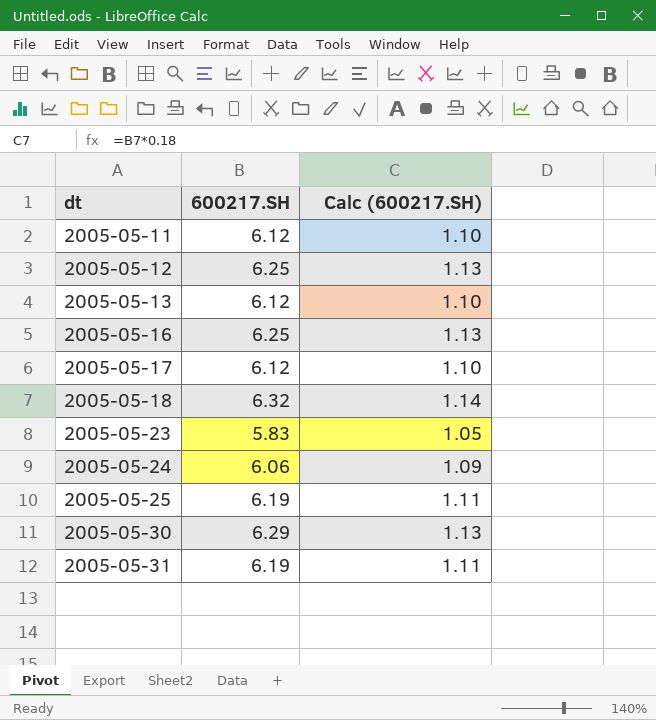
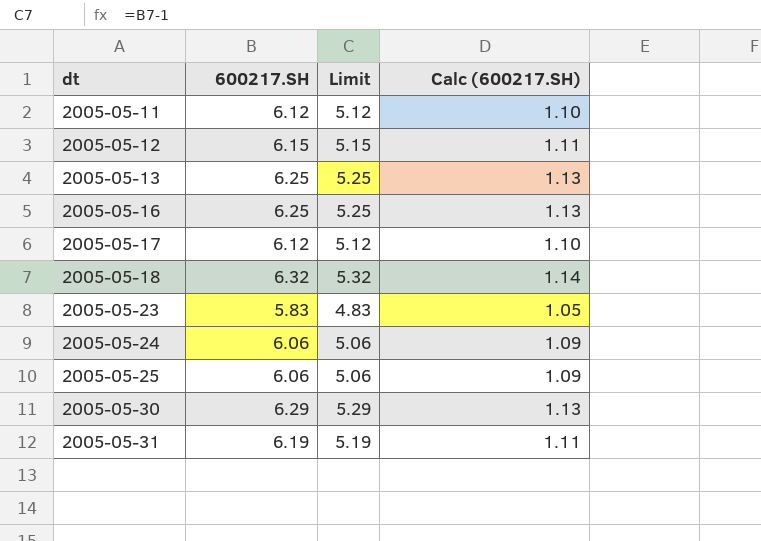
column Limit | formula: none -> [600217.SH] - 1
2005-05-12 | 600217.SH: 6.25 -> 6.15
2005-05-12 | Calc (600217.SH): 1.13 -> 1.11
2005-05-13 | 600217.SH: 6.12 -> 6.25
2005-05-13 | Calc (600217.SH): 1.10 -> 1.13
2005-05-25 | 600217.SH: 6.19 -> 6.06
2005-05-25 | Calc (600217.SH): 1.11 -> 1.09

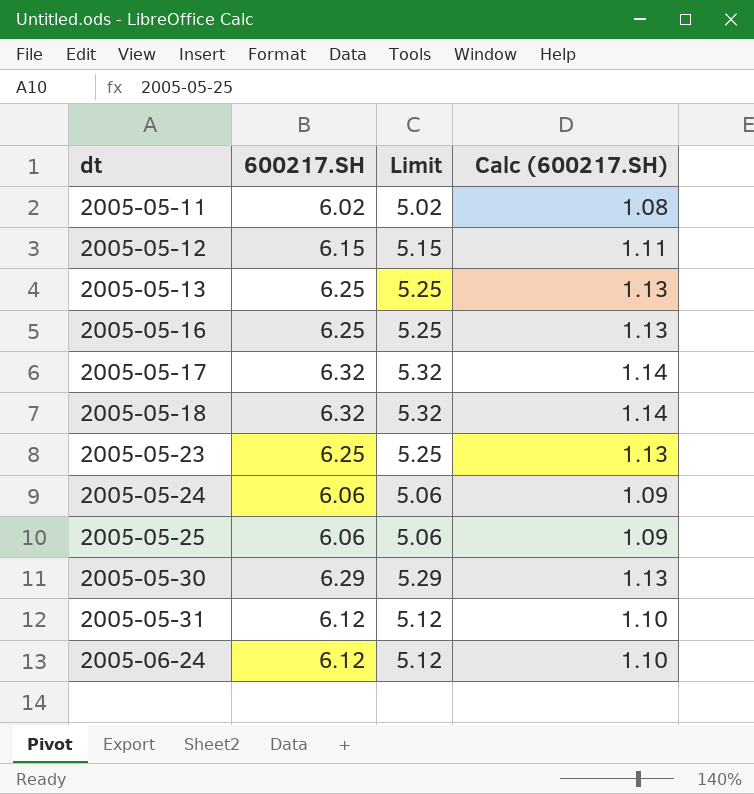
2005-05-11 | 600217.SH: 6.12 -> 6.02
2005-05-11 | Limit: 5.12 -> 5.02
2005-05-11 | Calc (600217.SH): 1.10 -> 1.08
2005-05-17 | 600217.SH: 6.12 -> 6.32
2005-05-17 | Limit: 5.12 -> 5.32
2005-05-17 | Calc (600217.SH): 1.10 -> 1.14
2005-05-23 | 600217.SH: 5.83 -> 6.25
2005-05-23 | Limit: 4.83 -> 5.25
2005-05-23 | Calc (600217.SH): 1.05 -> 1.13
2005-05-31 | 600217.SH: 6.19 -> 6.12
2005-05-31 | Limit: 5.19 -> 5.12
2005-05-31 | Calc (600217.SH): 1.11 -> 1.10
row 2005-06-24: none -> 6.12 | 5.12 | 1.10

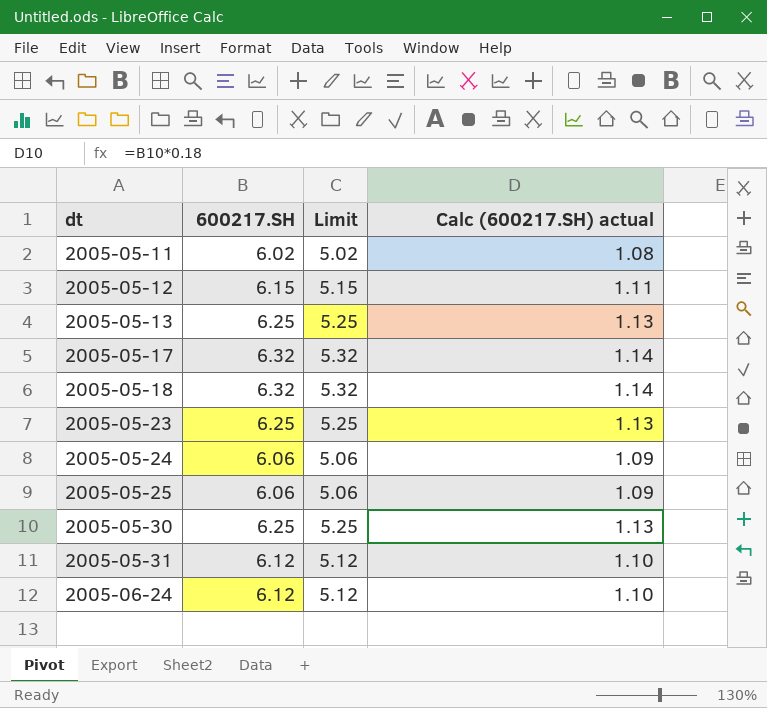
column name: Calc (600217.SH) -> Calc (600217.SH) actual
row 2005-05-16: 6.25 | 5.25 | 1.13 -> none
2005-05-30 | 600217.SH: 6.29 -> 6.25
2005-05-30 | Limit: 5.29 -> 5.25

